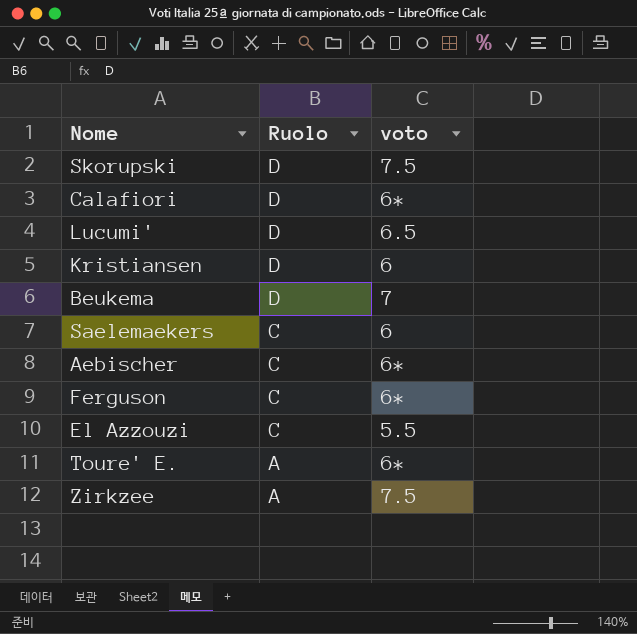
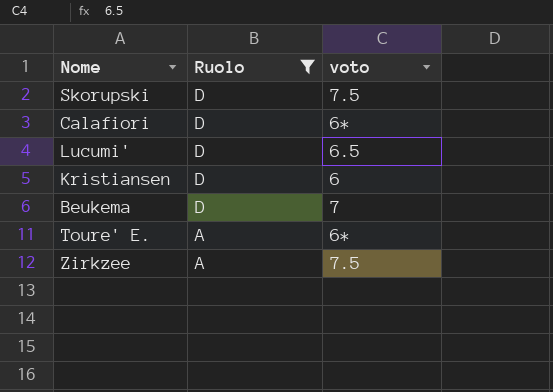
filter: none -> Ruolo != C

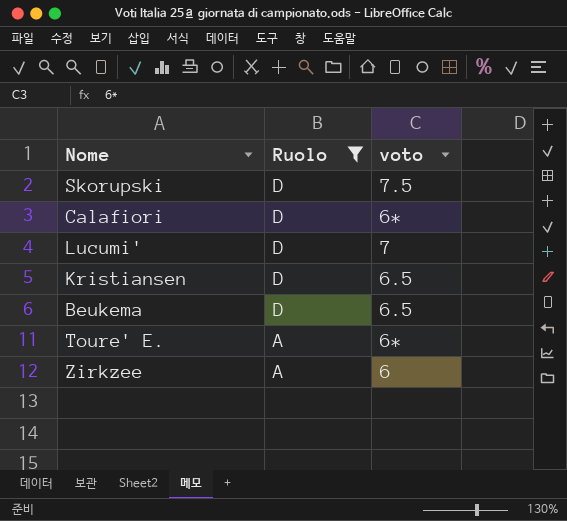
Lucumi' | voto: 6.5 -> 7
Kristiansen | voto: 6 -> 6.5
Beukema | voto: 7 -> 6.5
Zirkzee | voto: 7.5 -> 6

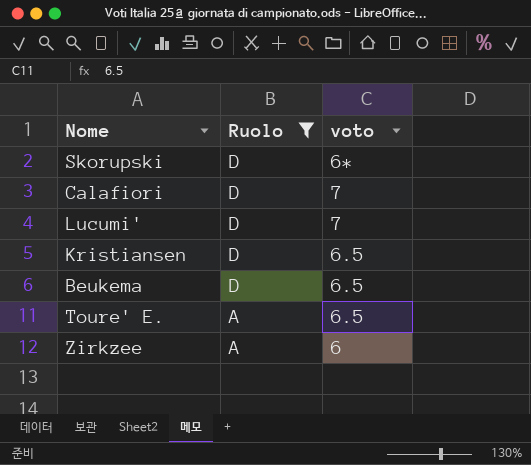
Skorupski | voto: 7.5 -> 6*
Calafiori | voto: 6* -> 7
Toure' E. | voto: 6* -> 6.5

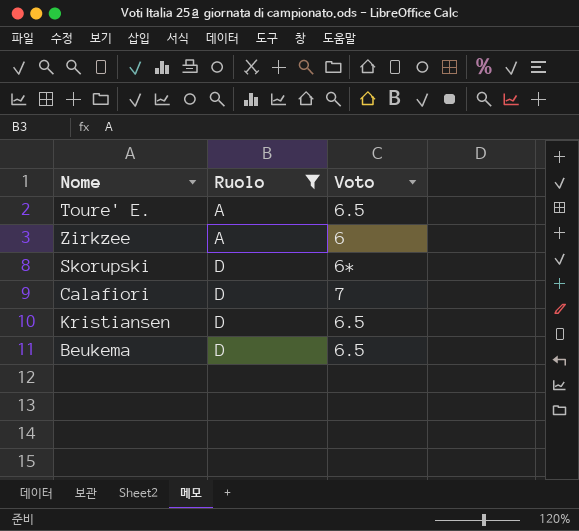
row order: Ruolo descending -> Ruolo ascending
column name: voto -> Voto
row Lucumi': D | 7 -> none

